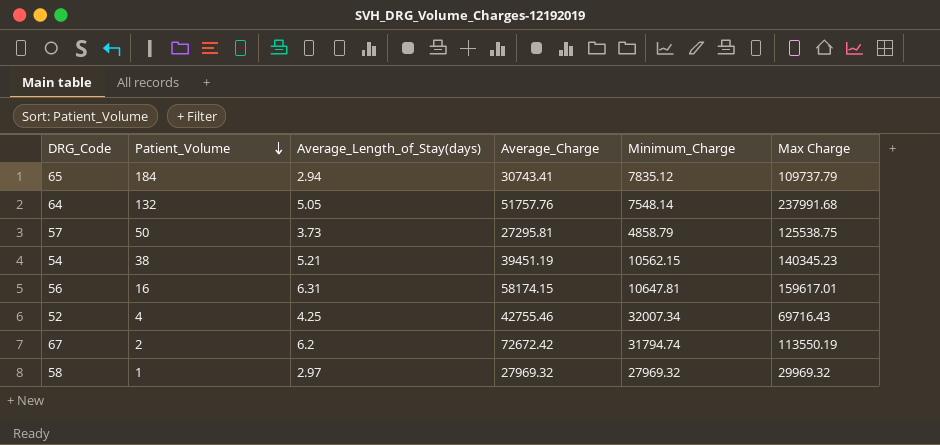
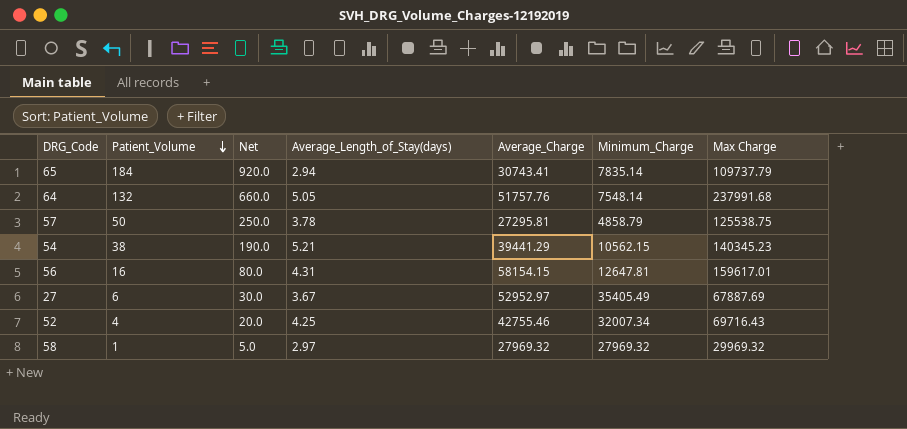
column Net | formula: none -> [Patient_Volume] * 5
row 67: 2 | 6.2 | 72672.42 | 31794.74 | 113550.19 -> none
65 | Minimum_Charge: 7835.12 -> 7835.14
57 | Average_Length_of_Stay(days): 3.73 -> 3.78
54 | Average_Charge: 39451.19 -> 39441.29
56 | Average_Length_of_Stay(days): 6.31 -> 4.31
56 | Average_Charge: 58174.15 -> 58154.15
56 | Minimum_Charge: 10647.81 -> 12647.81
row 27: none -> 6 | 30.0 | 3.67 | 52952.97 | 35405.49 | 67887.69

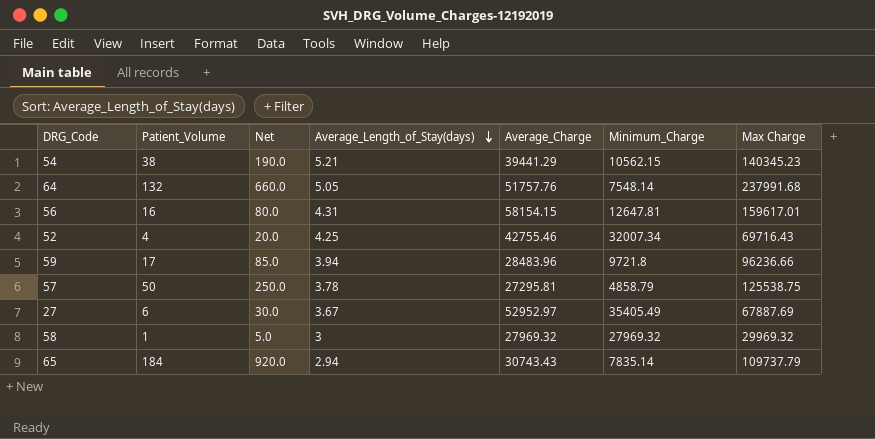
row order: Patient_Volume descending -> Average_Length_of_Stay(days) descending
row 59: none -> 17 | 85.0 | 3.94 | 28483.96 | 9721.8 | 96236.66
58 | Average_Length_of_Stay(days): 2.97 -> 3
65 | Average_Charge: 30743.41 -> 30743.43

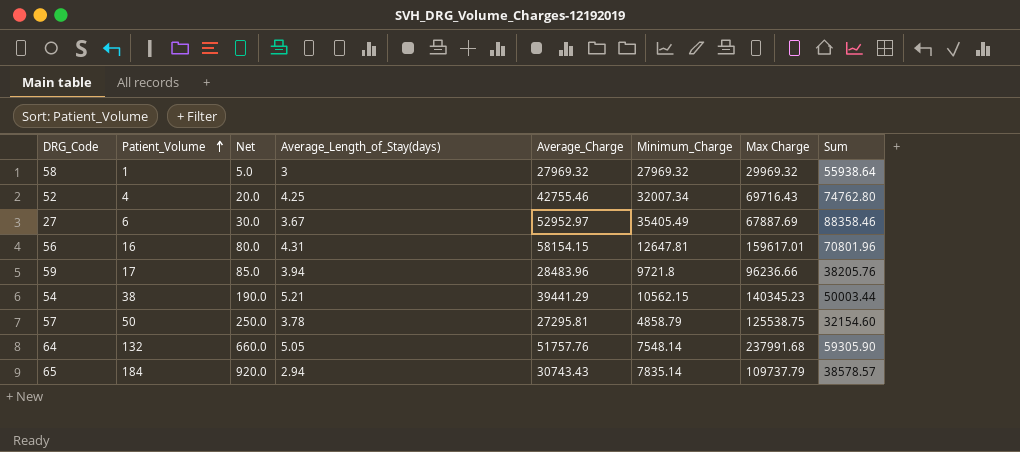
row order: Average_Length_of_Stay(days) descending -> Patient_Volume ascending
column Sum | formula: none -> [Average_Charge] + [Minimum_Charge]

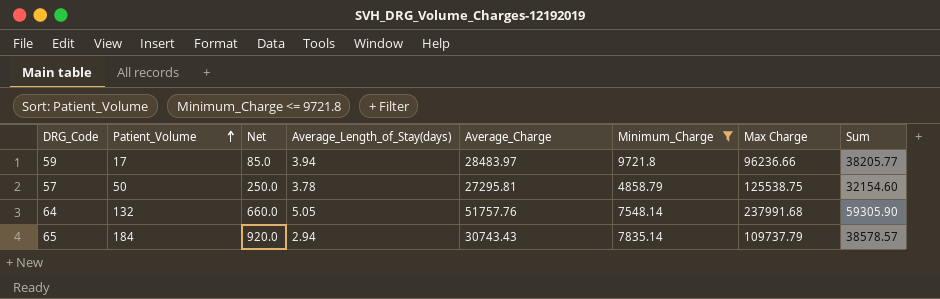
filter: none -> Minimum_Charge <= 9721.8
59 | Average_Charge: 28483.96 -> 28483.97
59 | Sum: 38205.76 -> 38205.77

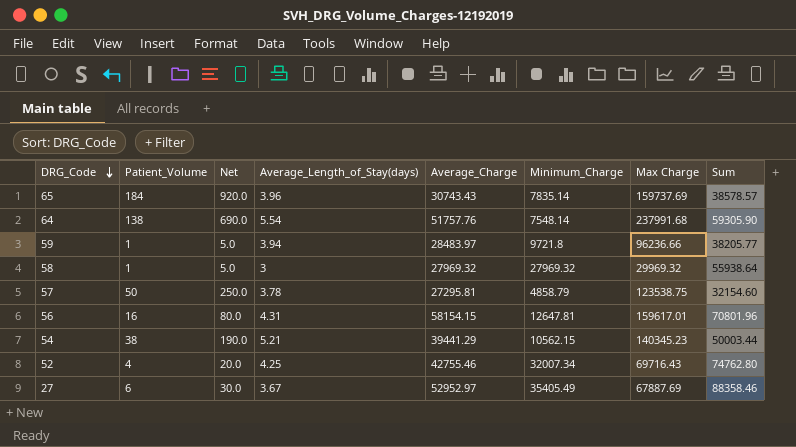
filter: Minimum_Charge <= 9721.8 -> none
row order: Patient_Volume ascending -> DRG_Code descending
65 | Average_Length_of_Stay(days): 2.94 -> 3.96
65 | Max Charge: 109737.79 -> 159737.69
64 | Patient_Volume: 132 -> 138
64 | Net: 660.0 -> 690.0
64 | Average_Length_of_Stay(days): 5.05 -> 5.54
59 | Patient_Volume: 17 -> 1
59 | Net: 85.0 -> 5.0
57 | Max Charge: 125538.75 -> 123538.75

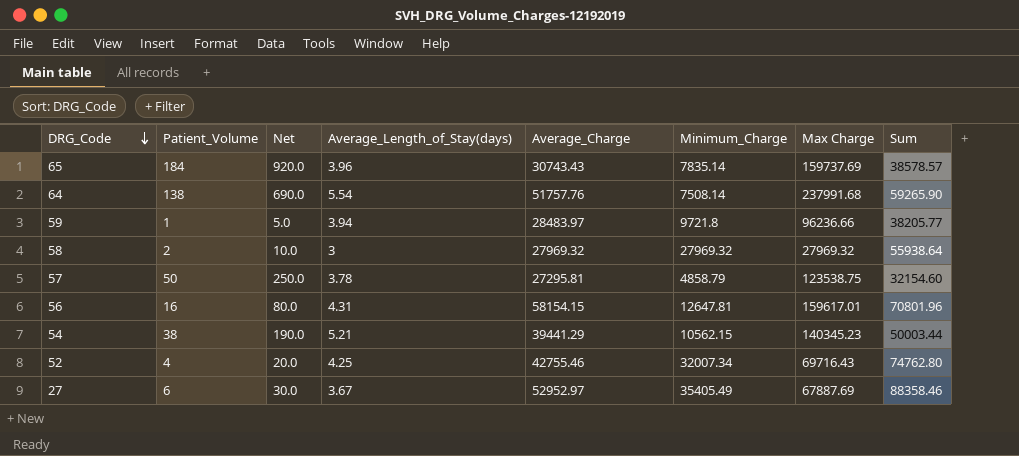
64 | Minimum_Charge: 7548.14 -> 7508.14
64 | Sum: 59305.90 -> 59265.90
58 | Patient_Volume: 1 -> 2
58 | Net: 5.0 -> 10.0
58 | Max Charge: 29969.32 -> 27969.32

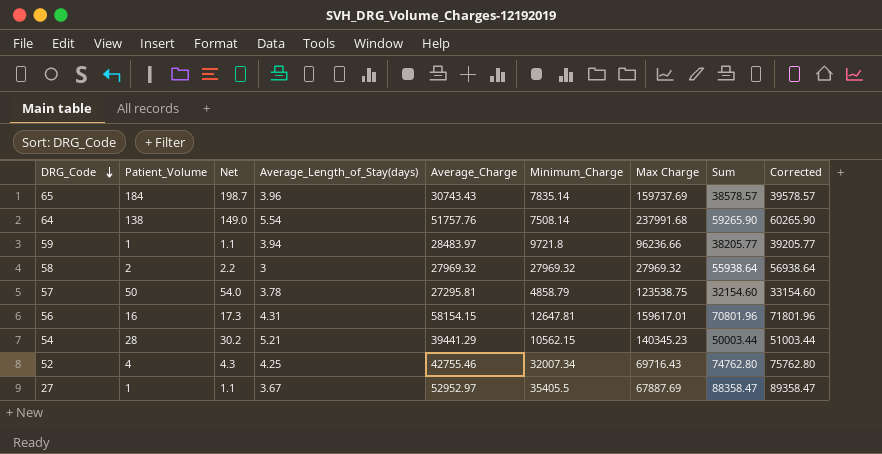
column Net | formula: [Patient_Volume] * 5 -> [Patient_Volume] * 1.08
column Corrected | formula: none -> [Sum] + 1000
54 | Patient_Volume: 38 -> 28
27 | Patient_Volume: 6 -> 1
27 | Minimum_Charge: 35405.49 -> 35405.5
27 | Sum: 88358.46 -> 88358.47

